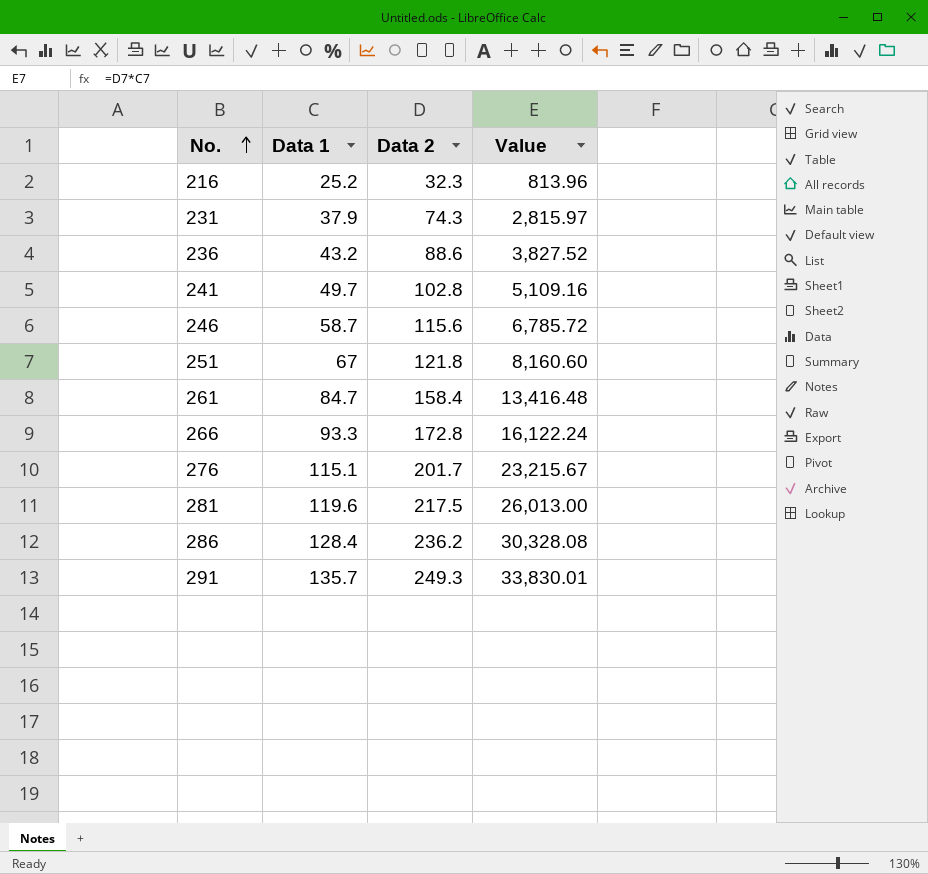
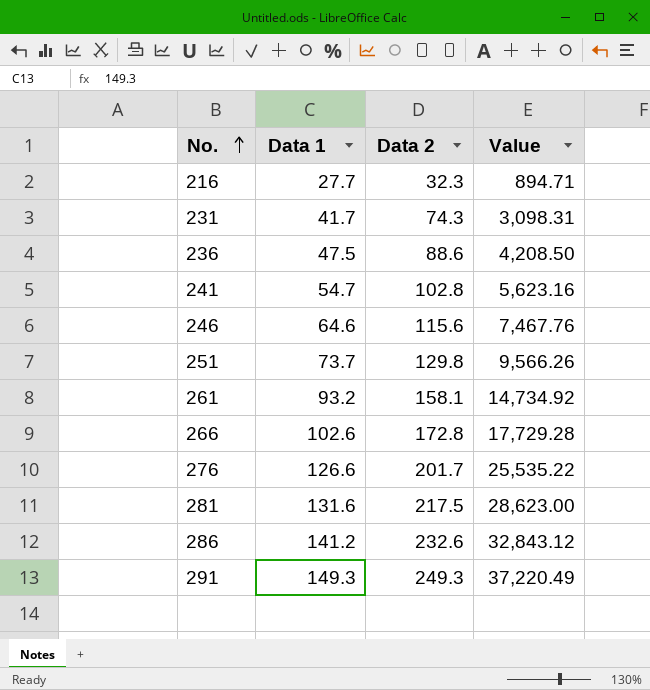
216 | Data 1: 25.2 -> 27.7
216 | Value: 813.96 -> 894.71
231 | Data 1: 37.9 -> 41.7
231 | Value: 2,815.97 -> 3,098.31
236 | Data 1: 43.2 -> 47.5
236 | Value: 3,827.52 -> 4,208.50
241 | Data 1: 49.7 -> 54.7
241 | Value: 5,109.16 -> 5,623.16
246 | Data 1: 58.7 -> 64.6
246 | Value: 6,785.72 -> 7,467.76
251 | Data 1: 67 -> 73.7
251 | Data 2: 121.8 -> 129.8
251 | Value: 8,160.60 -> 9,566.26
261 | Data 1: 84.7 -> 93.2
261 | Data 2: 158.4 -> 158.1
261 | Value: 13,416.48 -> 14,734.92
266 | Data 1: 93.3 -> 102.6
266 | Value: 16,122.24 -> 17,729.28
276 | Data 1: 115.1 -> 126.6
276 | Value: 23,215.67 -> 25,535.22
281 | Data 1: 119.6 -> 131.6
281 | Value: 26,013.00 -> 28,623.00
286 | Data 1: 128.4 -> 141.2
286 | Data 2: 236.2 -> 232.6
286 | Value: 30,328.08 -> 32,843.12
291 | Data 1: 135.7 -> 149.3
291 | Value: 33,830.01 -> 37,220.49

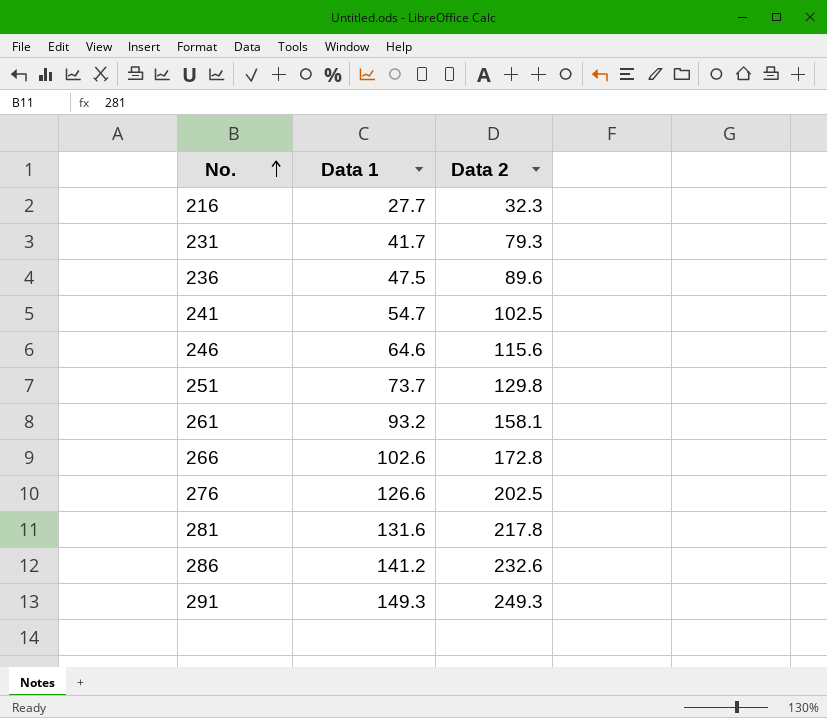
column Value | formula: [Data 1] * [Data 2] -> none
231 | Data 2: 74.3 -> 79.3
236 | Data 2: 88.6 -> 89.6
241 | Data 2: 102.8 -> 102.5
276 | Data 2: 201.7 -> 202.5
281 | Data 2: 217.5 -> 217.8

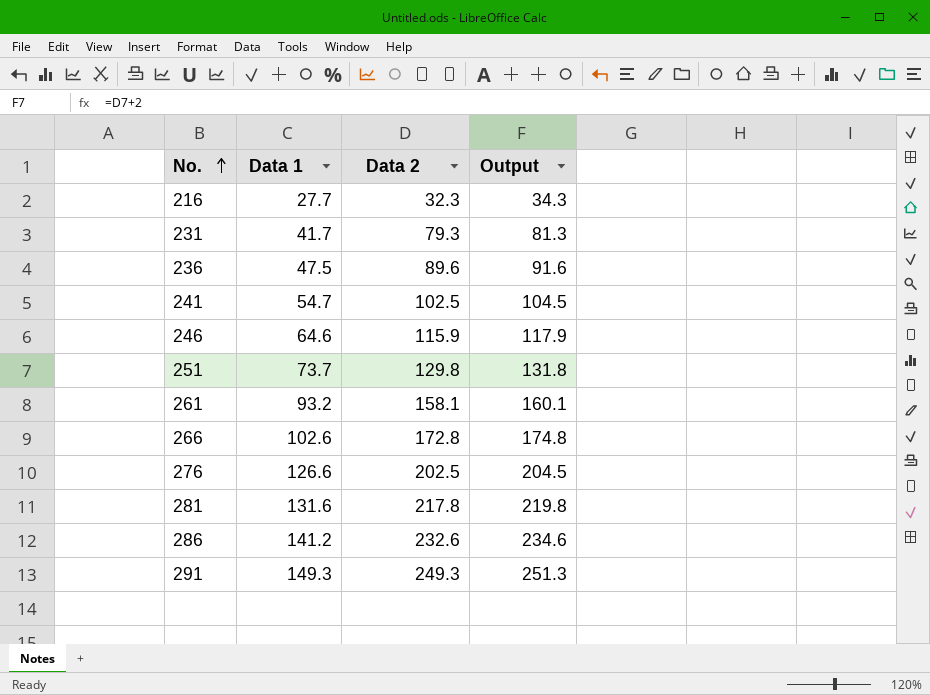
column Output | formula: none -> [Data 2] + 2
246 | Data 2: 115.6 -> 115.9

